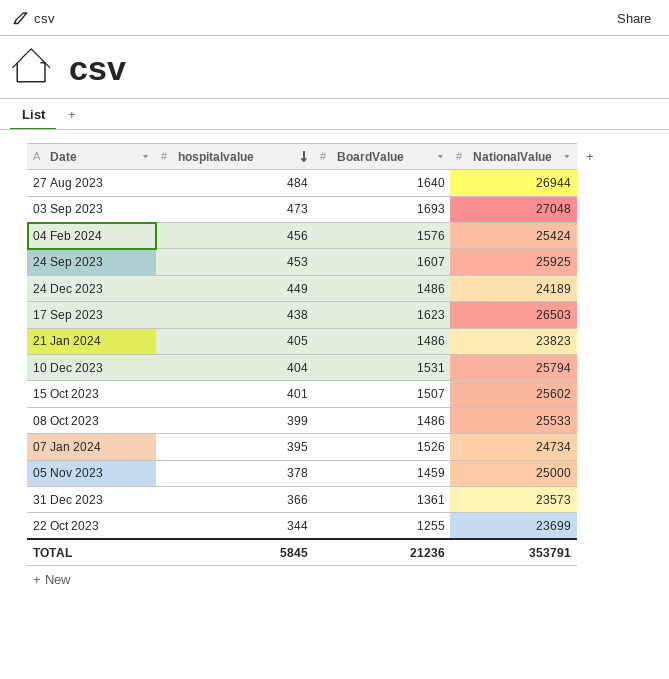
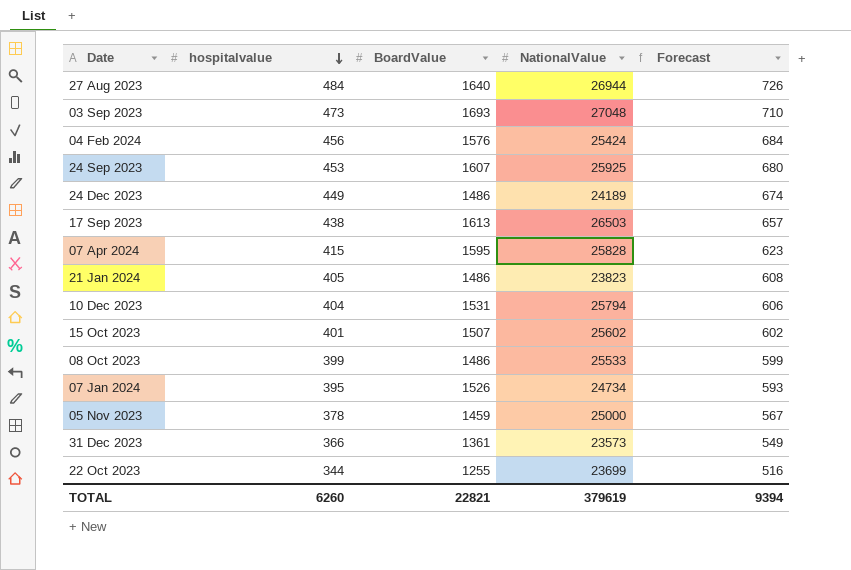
column Forecast | formula: none -> [hospitalvalue] * 1.5
17 Sep 2023 | BoardValue: 1623 -> 1613
row 07 Apr 2024: none -> 415 | 1595 | 25828 | 623
TOTAL | hospitalvalue: 5845 -> 6260
TOTAL | BoardValue: 21236 -> 22821
TOTAL | NationalValue: 353791 -> 379619

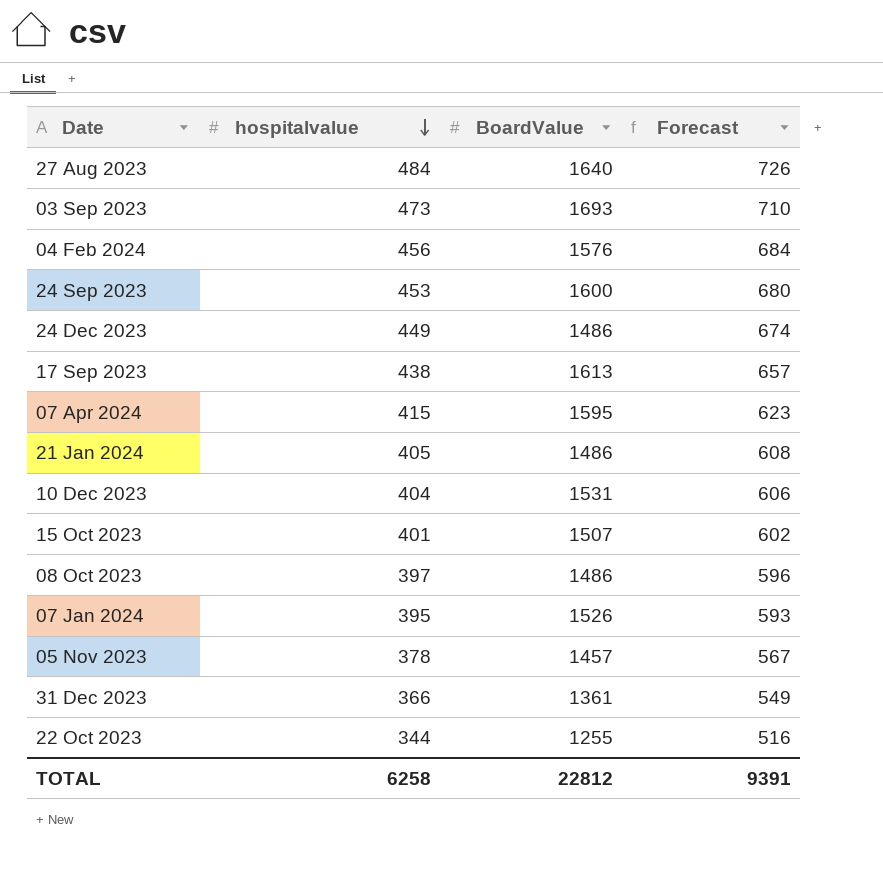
column NationalValue | position: 4 -> none
24 Sep 2023 | BoardValue: 1607 -> 1600
08 Oct 2023 | hospitalvalue: 399 -> 397
08 Oct 2023 | Forecast: 599 -> 596
05 Nov 2023 | BoardValue: 1459 -> 1457
TOTAL | hospitalvalue: 6260 -> 6258
TOTAL | BoardValue: 22821 -> 22812
TOTAL | Forecast: 9394 -> 9391

